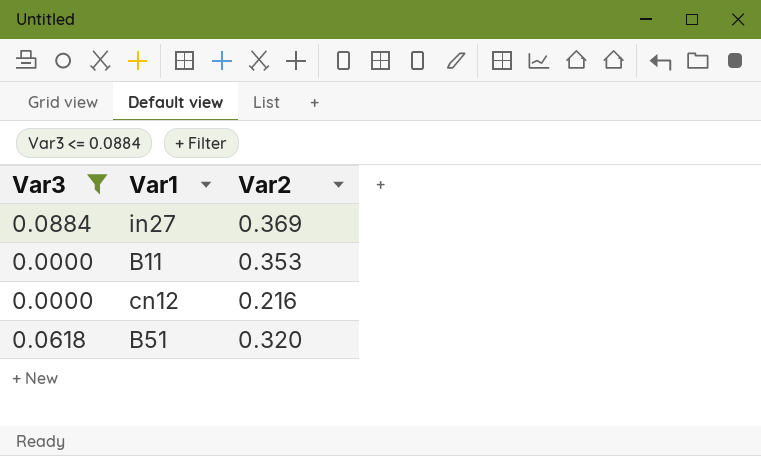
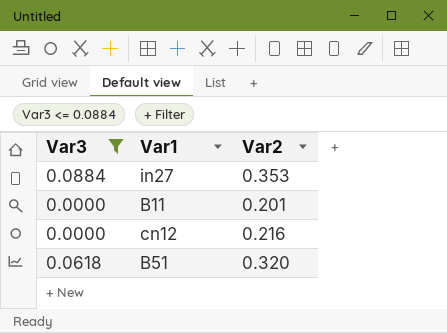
in27 | Var2: 0.369 -> 0.353
B11 | Var2: 0.353 -> 0.201

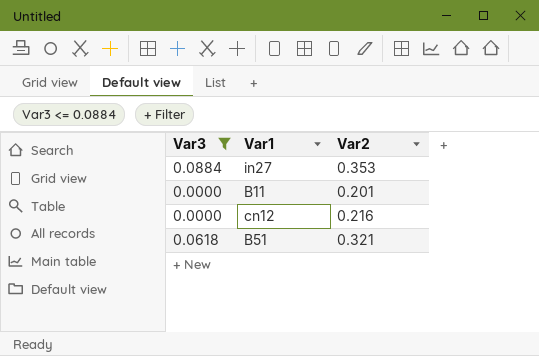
B51 | Var2: 0.320 -> 0.321

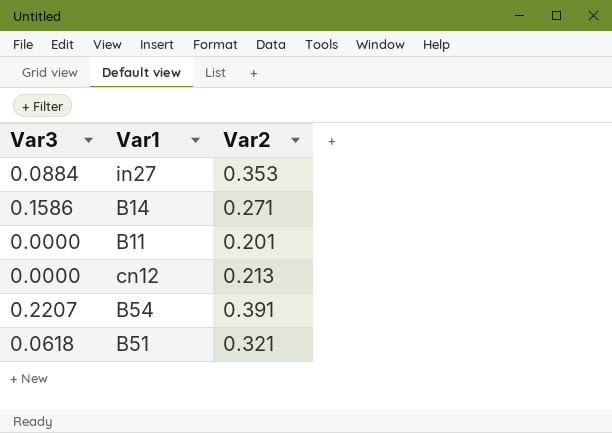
filter: Var3 <= 0.0884 -> none
cn12 | Var2: 0.216 -> 0.213

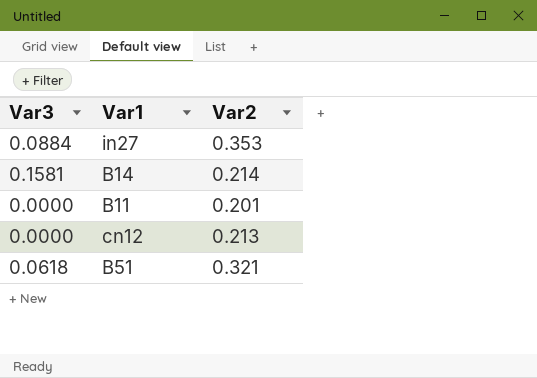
row B54: 0.2207 | 0.391 -> none
B14 | Var3: 0.1586 -> 0.1581
B14 | Var2: 0.271 -> 0.214

